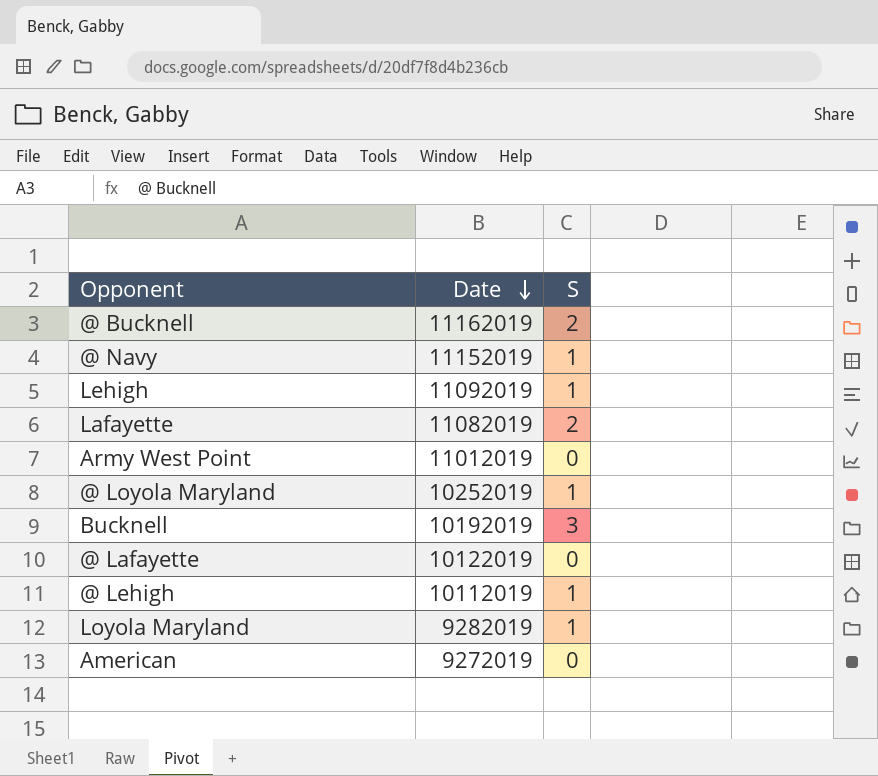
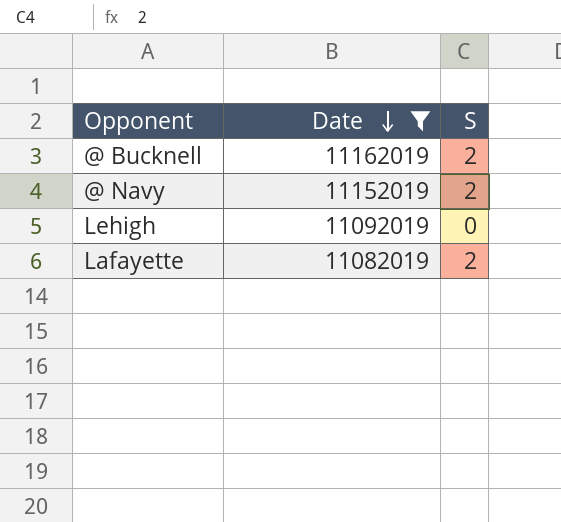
filter: none -> Date >= 11082019
@ Navy | S: 1 -> 2
Lehigh | S: 1 -> 0

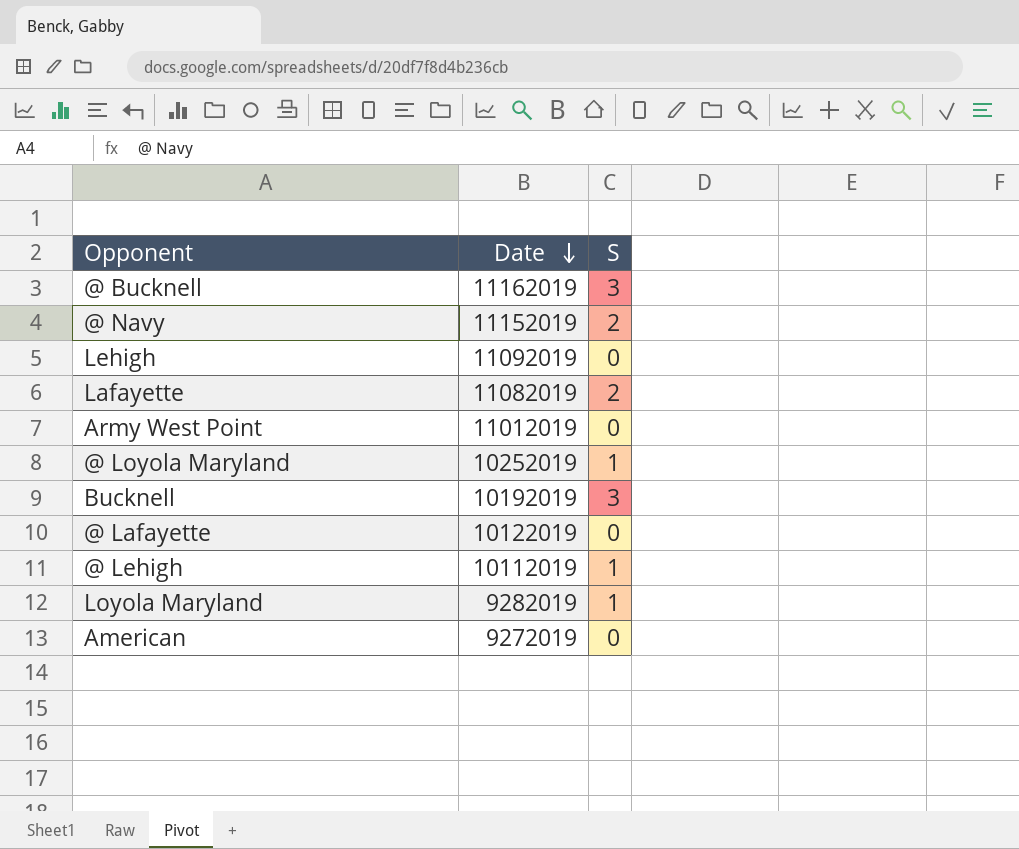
filter: Date >= 11082019 -> none
@ Bucknell | S: 2 -> 3

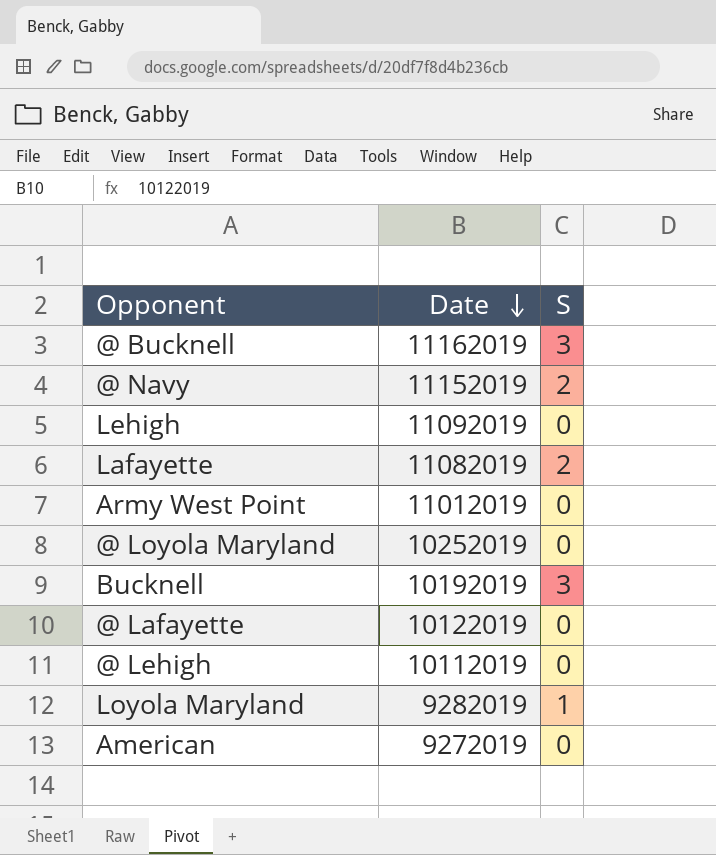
@ Loyola Maryland | S: 1 -> 0
@ Lehigh | S: 1 -> 0

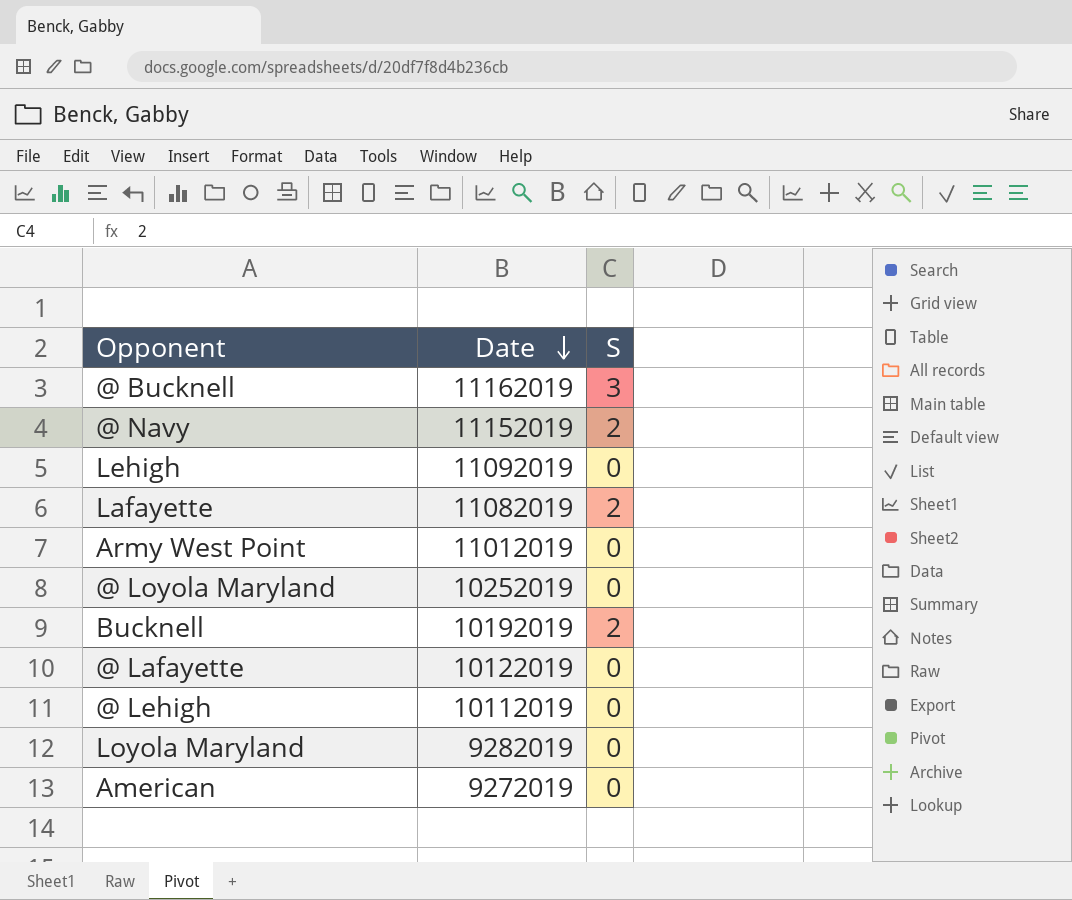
Bucknell | S: 3 -> 2
Loyola Maryland | S: 1 -> 0

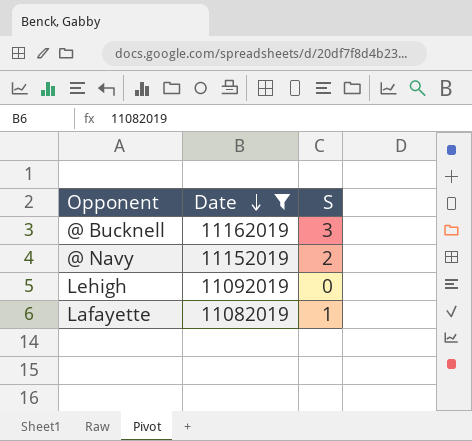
filter: none -> Date >= 11082019
Lafayette | S: 2 -> 1

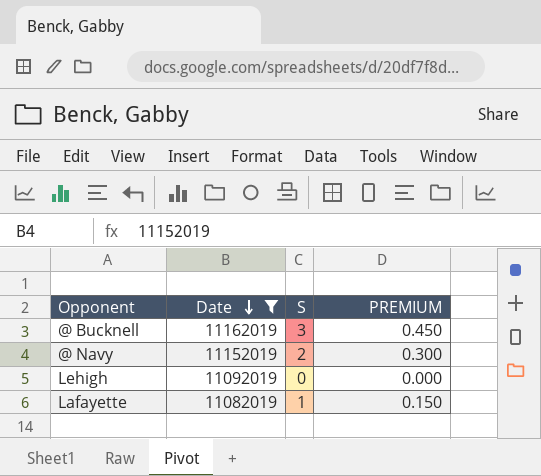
column PREMIUM | formula: none -> [S] * 0.15

